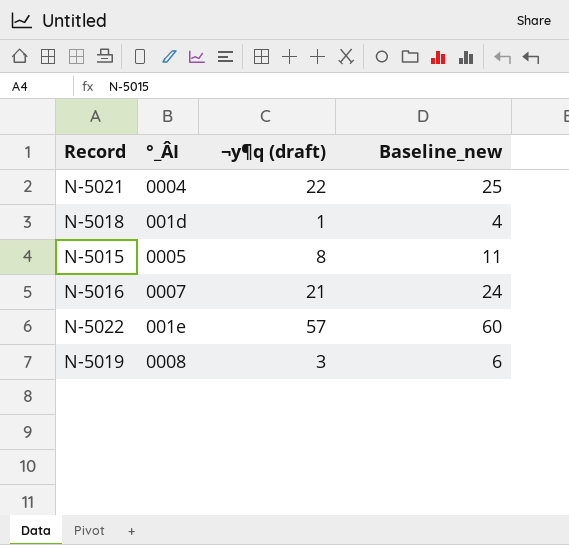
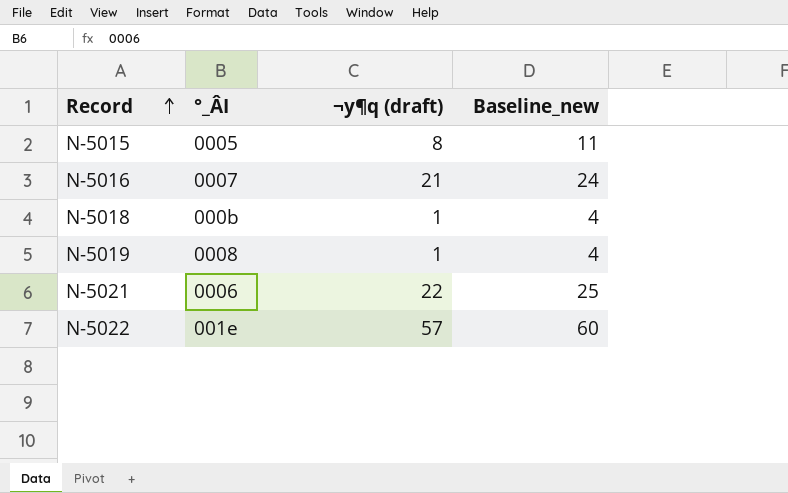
row order: none -> Record ascending
N-5018 | °_ÂI: 001d -> 000b
N-5019 | ¬y¶q (draft): 3 -> 1
N-5019 | Baseline_new: 6 -> 4
N-5021 | °_ÂI: 0004 -> 0006

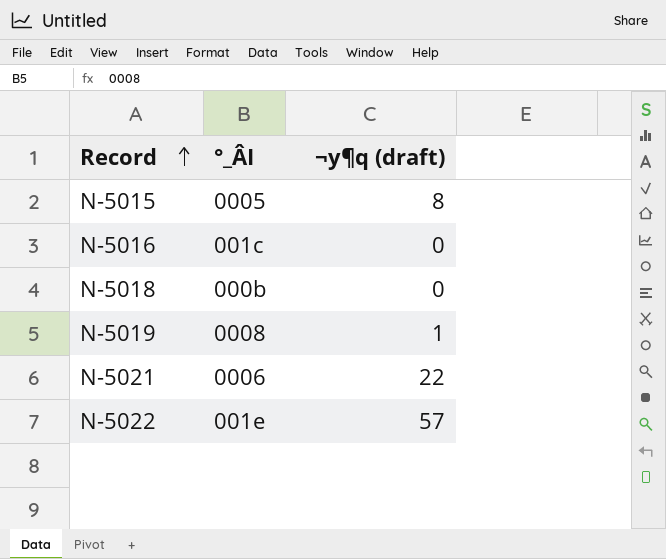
column Baseline_new | formula: [¬y¶q (draft)] + 3 -> none
N-5016 | °_ÂI: 0007 -> 001c
N-5016 | ¬y¶q (draft): 21 -> 0
N-5018 | ¬y¶q (draft): 1 -> 0

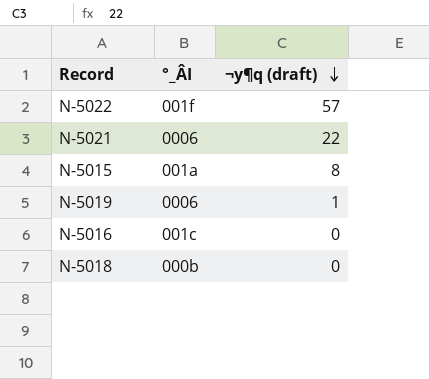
row order: Record ascending -> ¬y¶q (draft) descending
N-5022 | °_ÂI: 001e -> 001f
N-5015 | °_ÂI: 0005 -> 001a
N-5019 | °_ÂI: 0008 -> 0006

